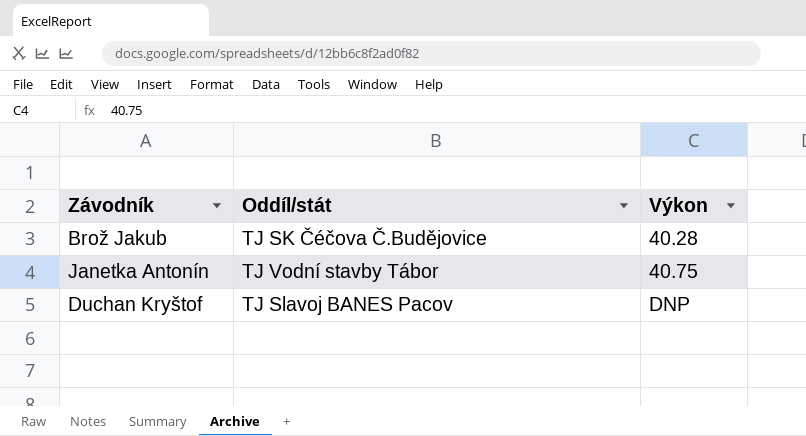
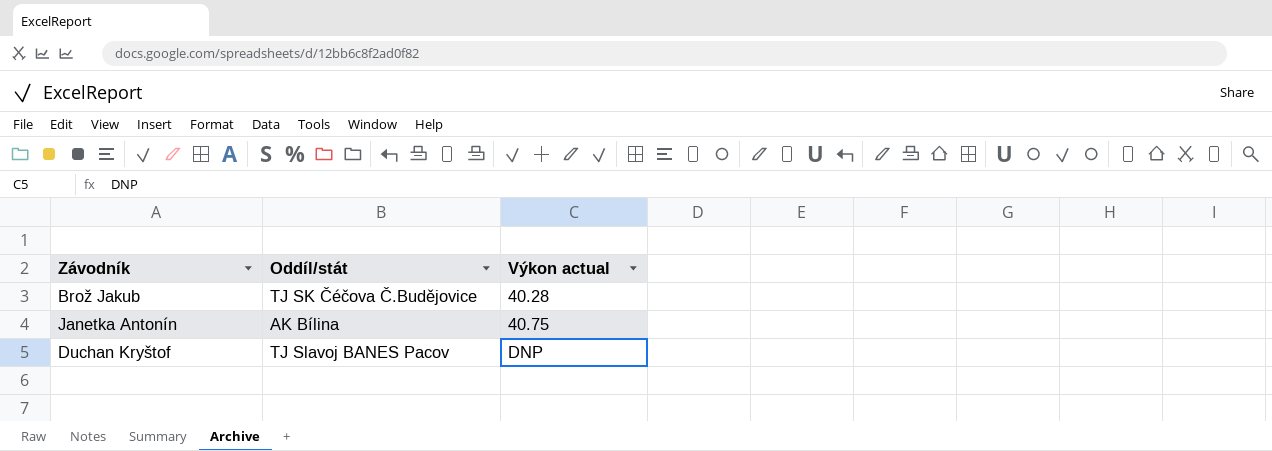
column name: Výkon -> Výkon actual
Janetka Antonín | Oddíl/stát: TJ Vodní stavby Tábor -> AK Bílina

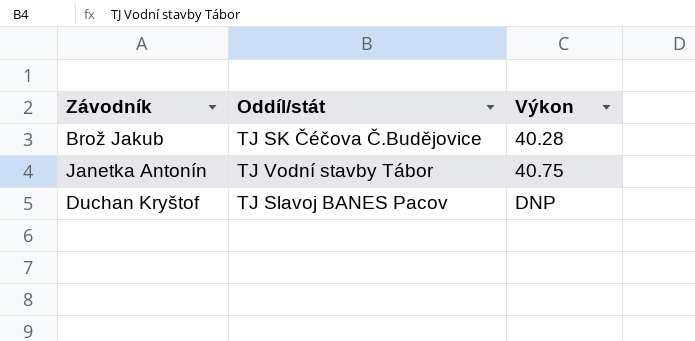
column name: Výkon actual -> Výkon
Janetka Antonín | Oddíl/stát: AK Bílina -> TJ Vodní stavby Tábor

